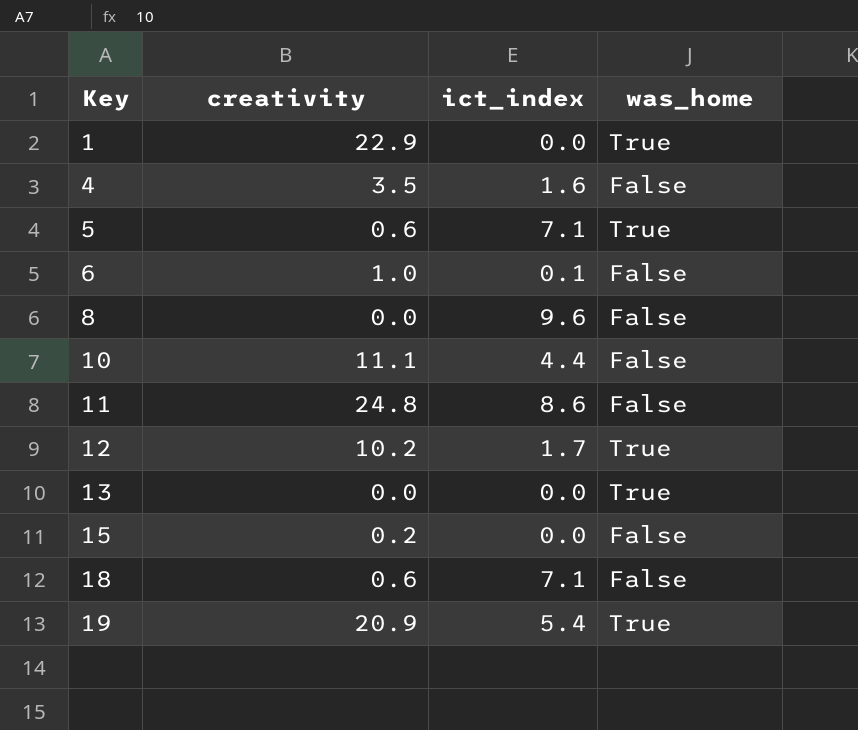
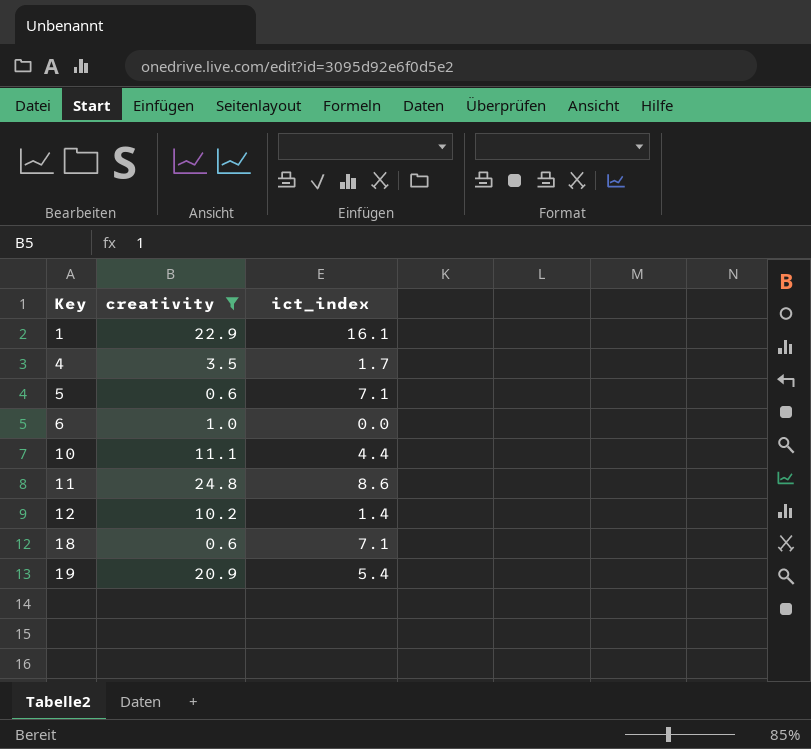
filter: none -> creativity >= 0.6
column was_home | position: 4 -> none
1 | ict_index: 0.0 -> 16.1
4 | ict_index: 1.6 -> 1.7
6 | ict_index: 0.1 -> 0.0
12 | ict_index: 1.7 -> 1.4

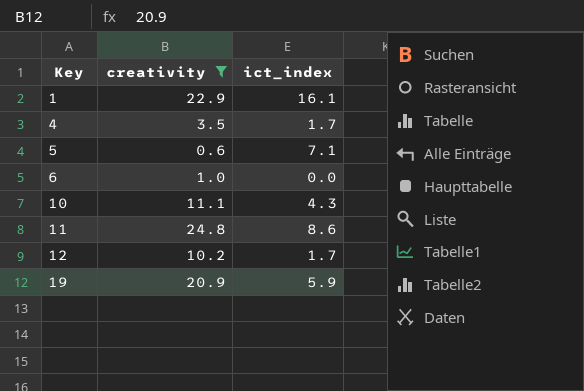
row 18: 0.6 | 7.1 -> none
10 | ict_index: 4.4 -> 4.3
12 | ict_index: 1.4 -> 1.7
19 | ict_index: 5.4 -> 5.9

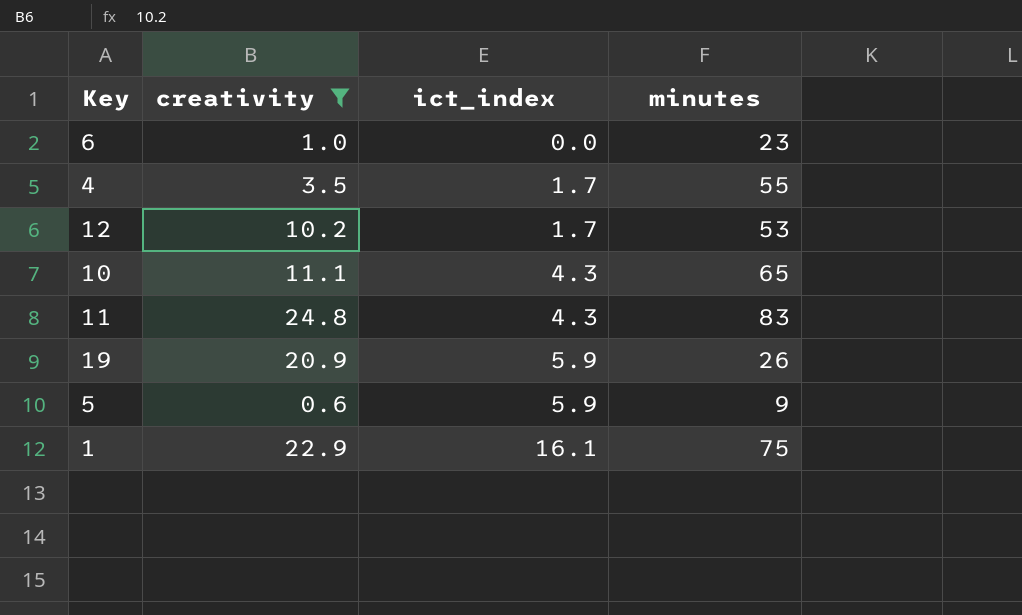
row order: Key ascending -> ict_index ascending
column minutes | position: none -> 4
11 | ict_index: 8.6 -> 4.3
5 | ict_index: 7.1 -> 5.9

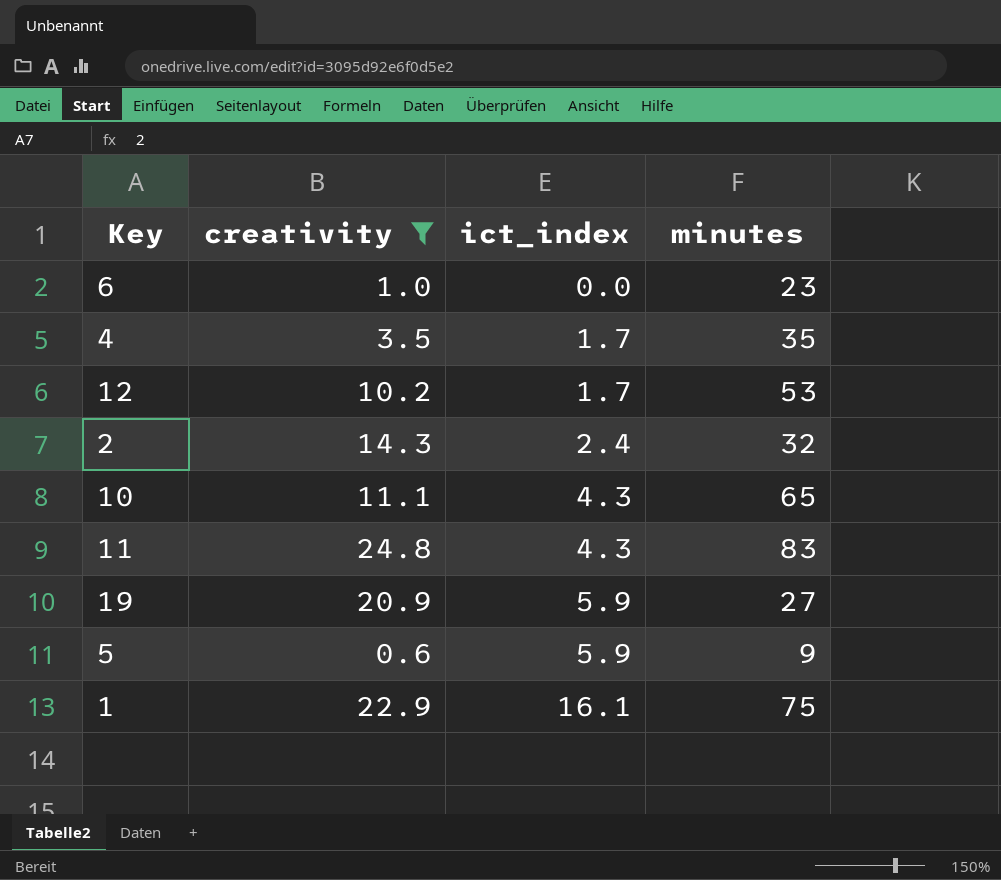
4 | minutes: 55 -> 35
row 2: none -> 14.3 | 2.4 | 32
19 | minutes: 26 -> 27

